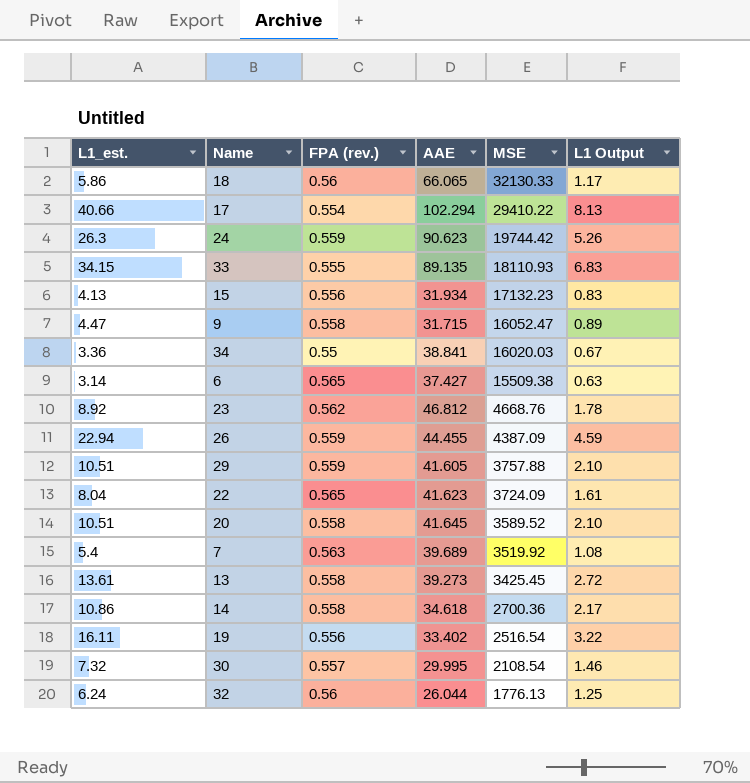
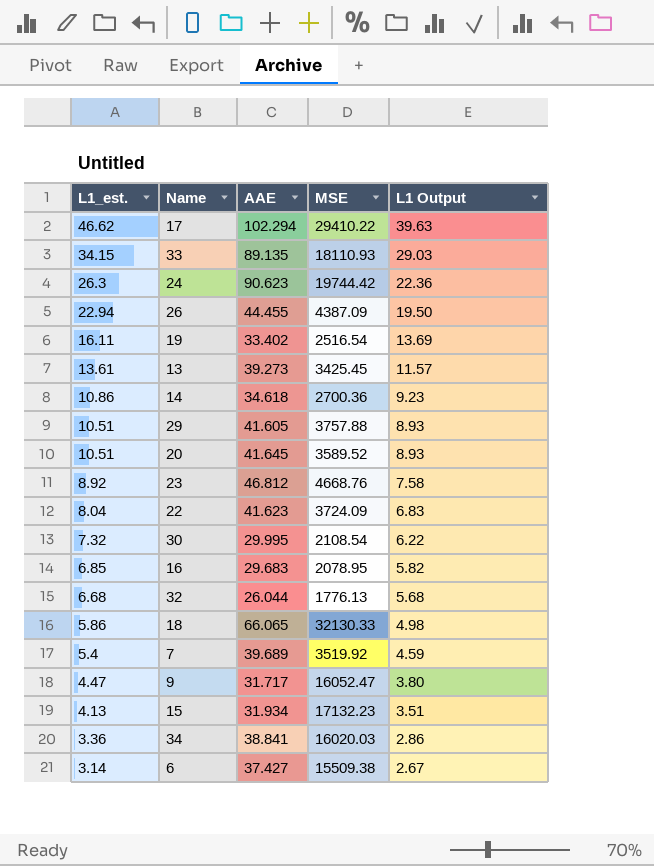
row order: MSE descending -> L1_est. descending
column FPA (rev.) | position: 3 -> none
column L1 Output | formula: [L1_est.] * 0.2 -> [L1_est.] * 0.85
17 | L1_est.: 40.66 -> 46.62
row 16: none -> 6.85 | 29.683 | 2078.95 | 5.82
32 | L1_est.: 6.24 -> 6.68
9 | AAE: 31.715 -> 31.717

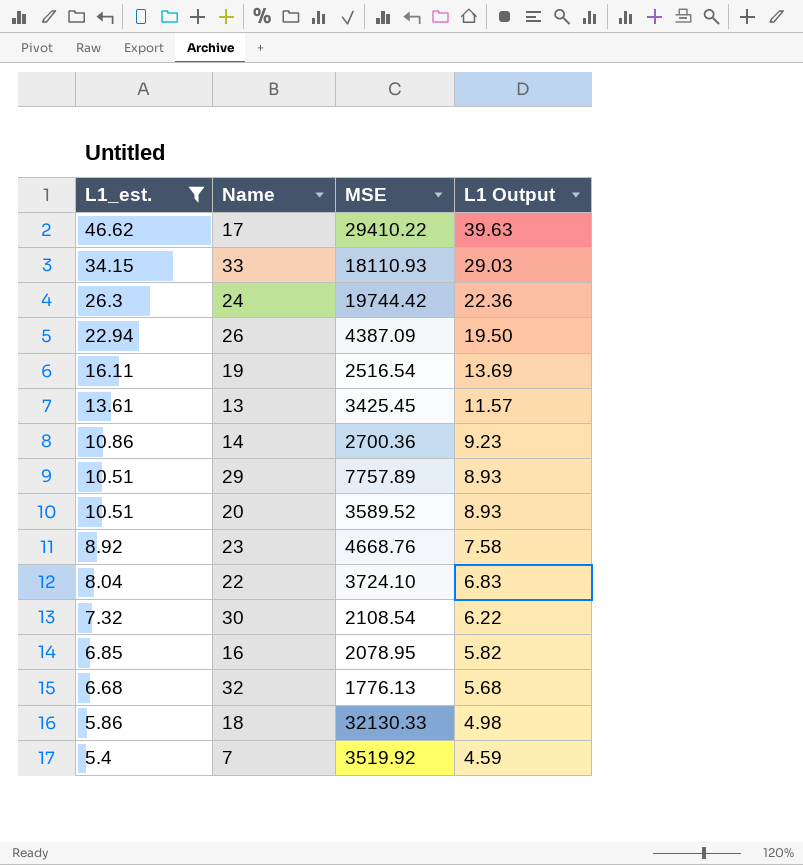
filter: none -> L1_est. >= 5.4
column AAE | position: 3 -> none
29 | MSE: 3757.88 -> 7757.89
22 | MSE: 3724.09 -> 3724.10

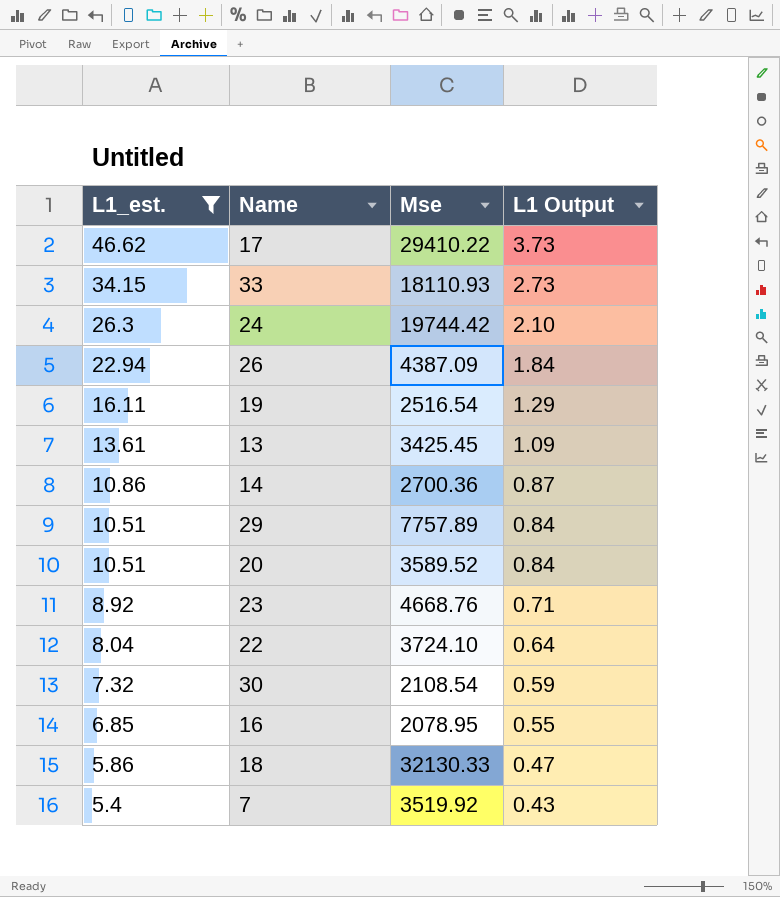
column name: MSE -> Mse
column L1 Output | formula: [L1_est.] * 0.85 -> [L1_est.] * 0.08
row 32: 6.68 | 1776.13 | 5.68 -> none

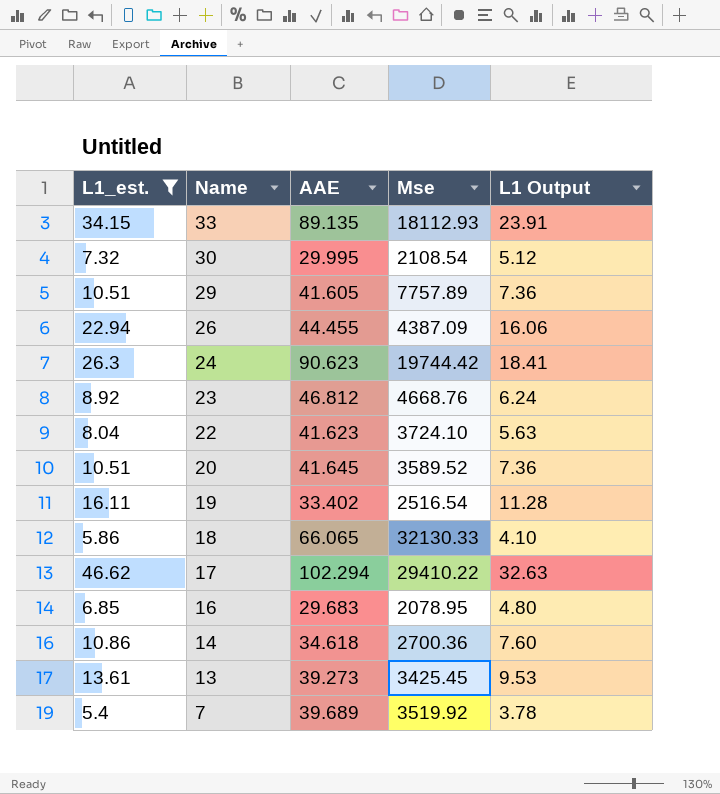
row order: L1_est. descending -> Name descending
column AAE | position: none -> 3
column L1 Output | formula: [L1_est.] * 0.08 -> [L1_est.] * 0.7
33 | Mse: 18110.93 -> 18112.93

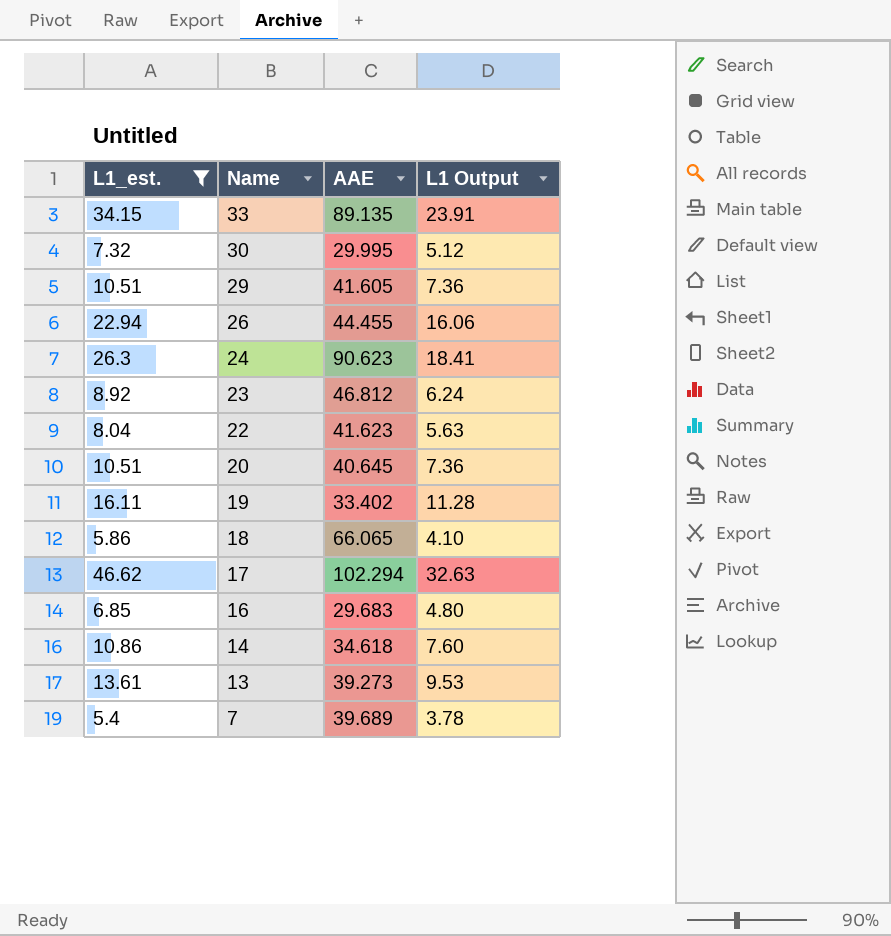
column Mse | position: 4 -> none
20 | AAE: 41.645 -> 40.645

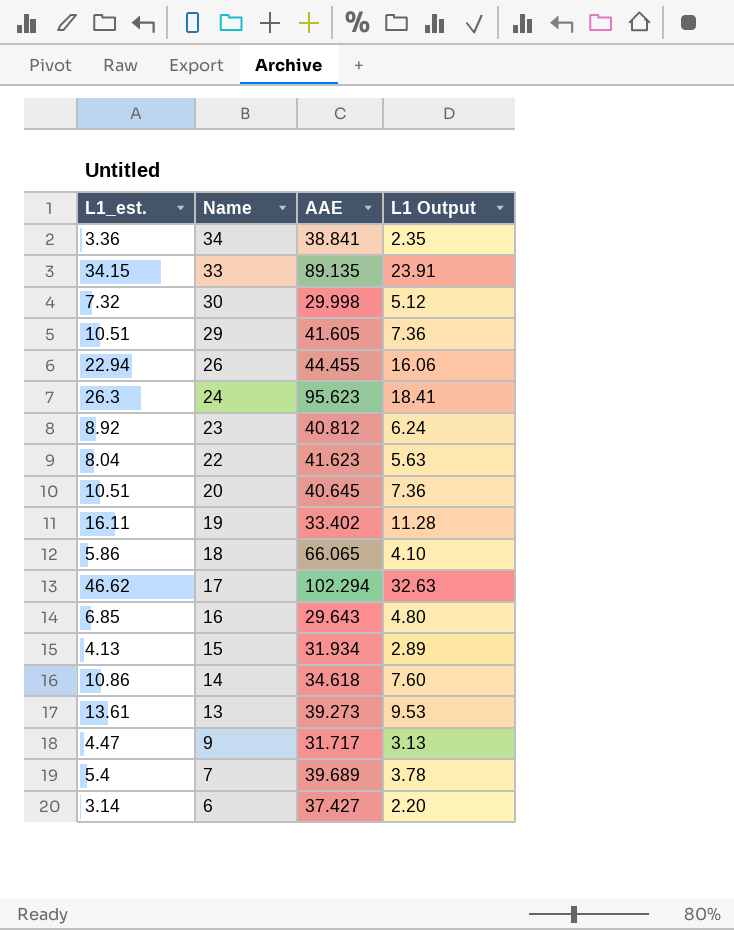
filter: L1_est. >= 5.4 -> none
30 | AAE: 29.995 -> 29.998
24 | AAE: 90.623 -> 95.623
23 | AAE: 46.812 -> 40.812
16 | AAE: 29.683 -> 29.643

